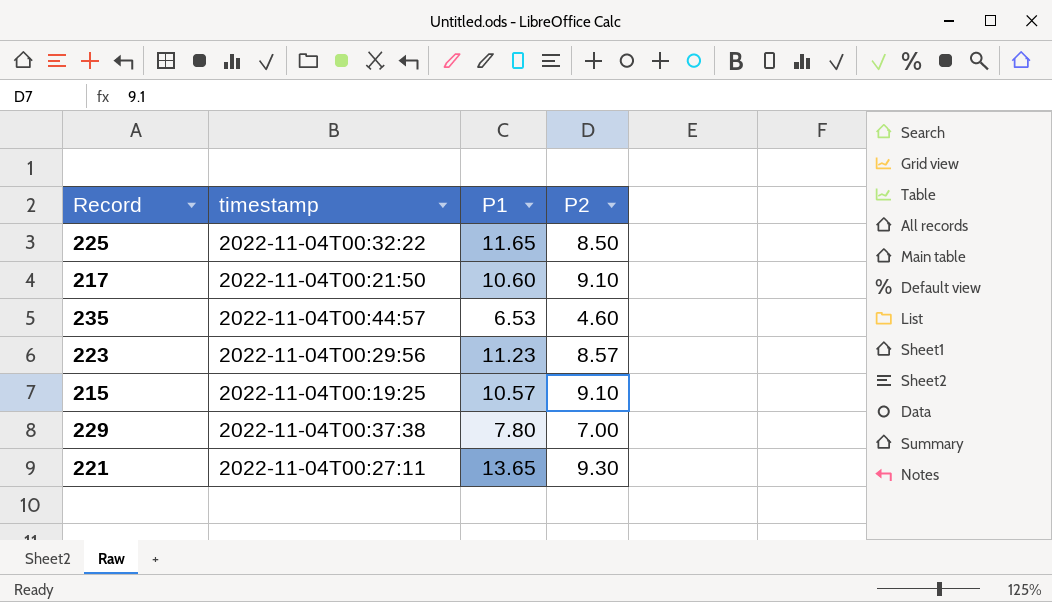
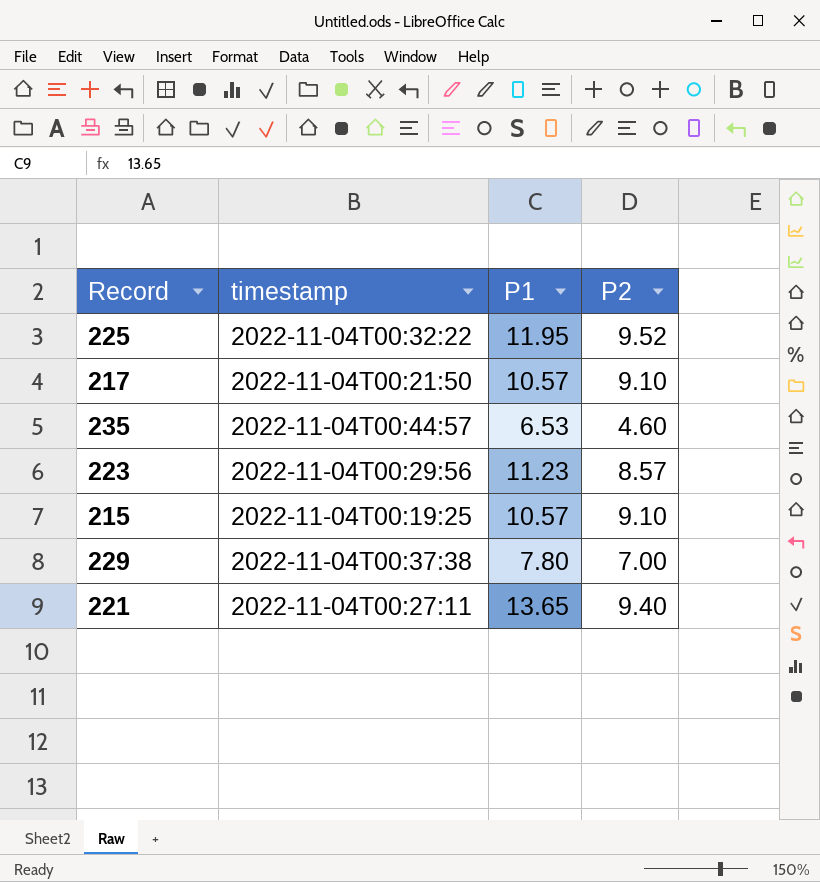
225 | P1: 11.65 -> 11.95
225 | P2: 8.50 -> 9.52
217 | P1: 10.60 -> 10.57
221 | P2: 9.30 -> 9.40

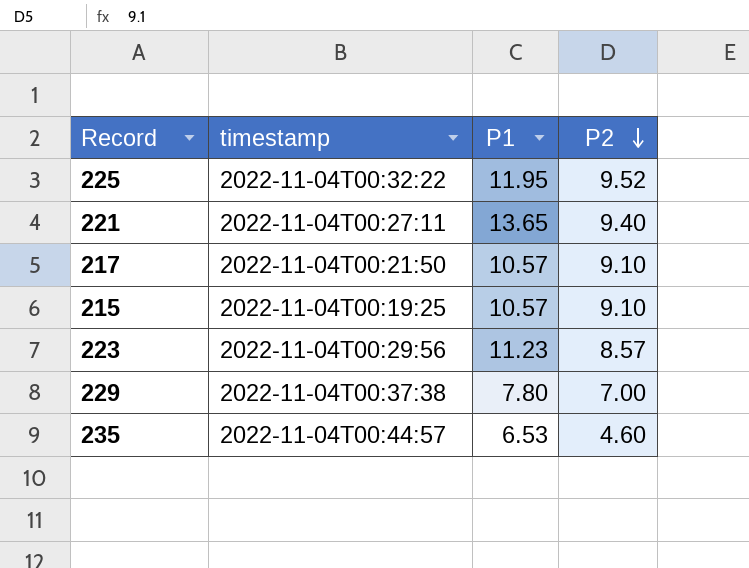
row order: none -> P2 descending

